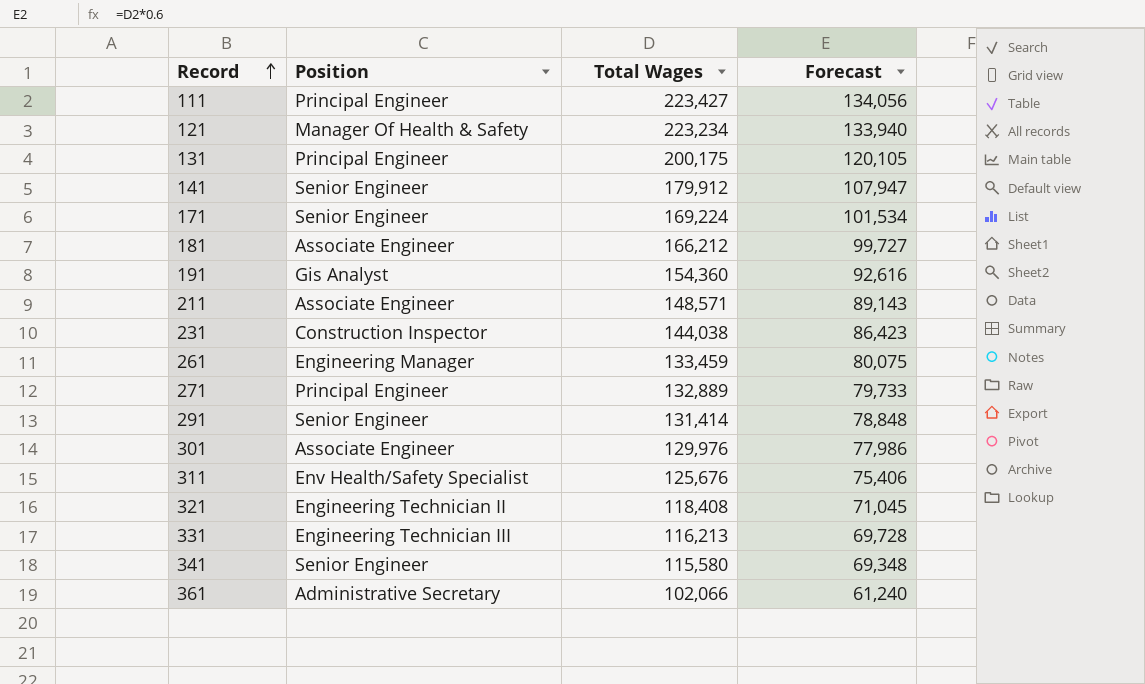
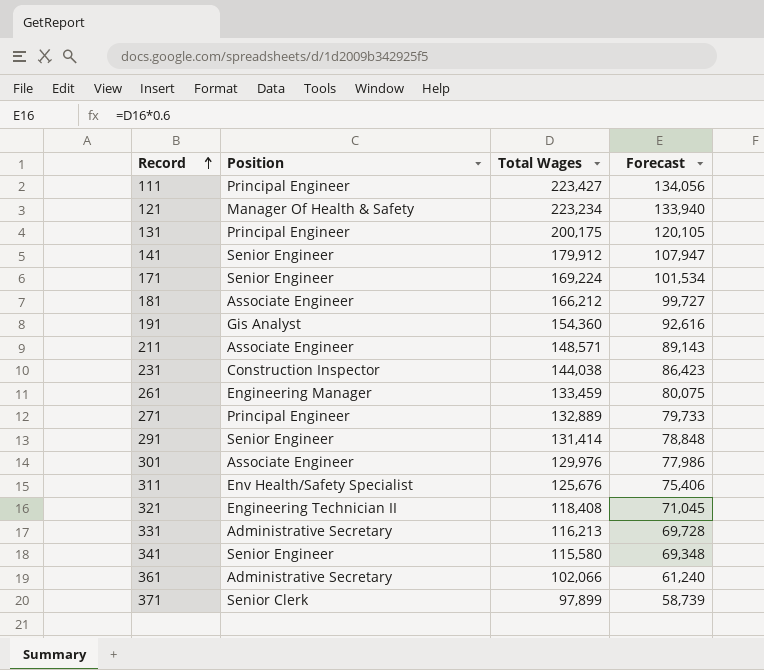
331 | Position: Engineering Technician III -> Administrative Secretary
row 371: none -> Senior Clerk | 97,899 | 58,739

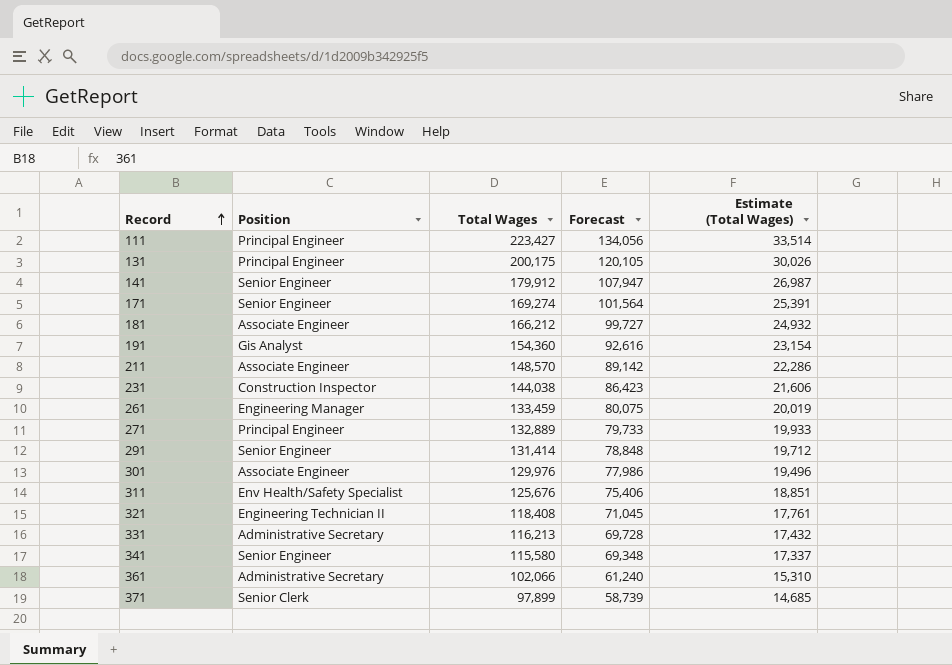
column Estimate (Total Wages) | formula: none -> [Total Wages] * 0.15
row 121: Manager Of Health & Safety | 223,234 | 133,940 -> none
171 | Total Wages: 169,224 -> 169,274
171 | Forecast: 101,534 -> 101,564
211 | Total Wages: 148,571 -> 148,570
211 | Forecast: 89,143 -> 89,142

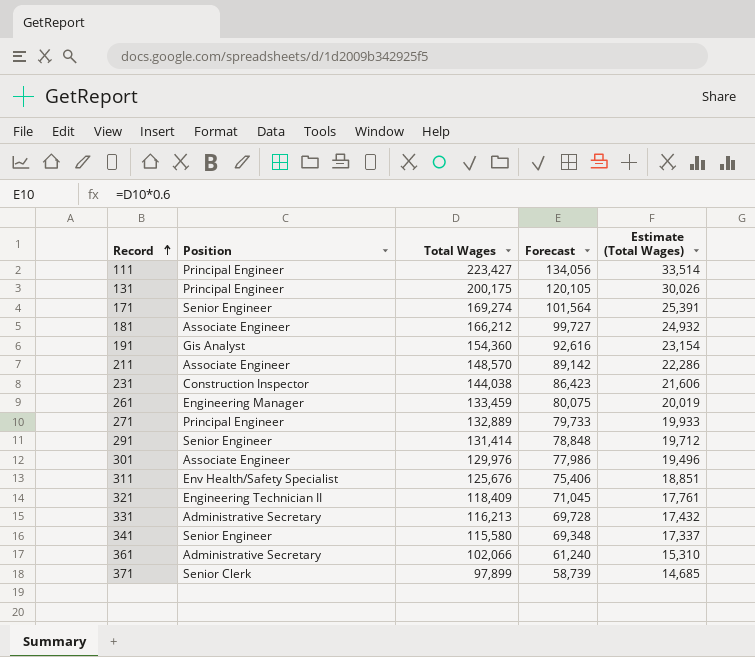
row 141: Senior Engineer | 179,912 | 107,947 | 26,987 -> none
321 | Total Wages: 118,408 -> 118,409

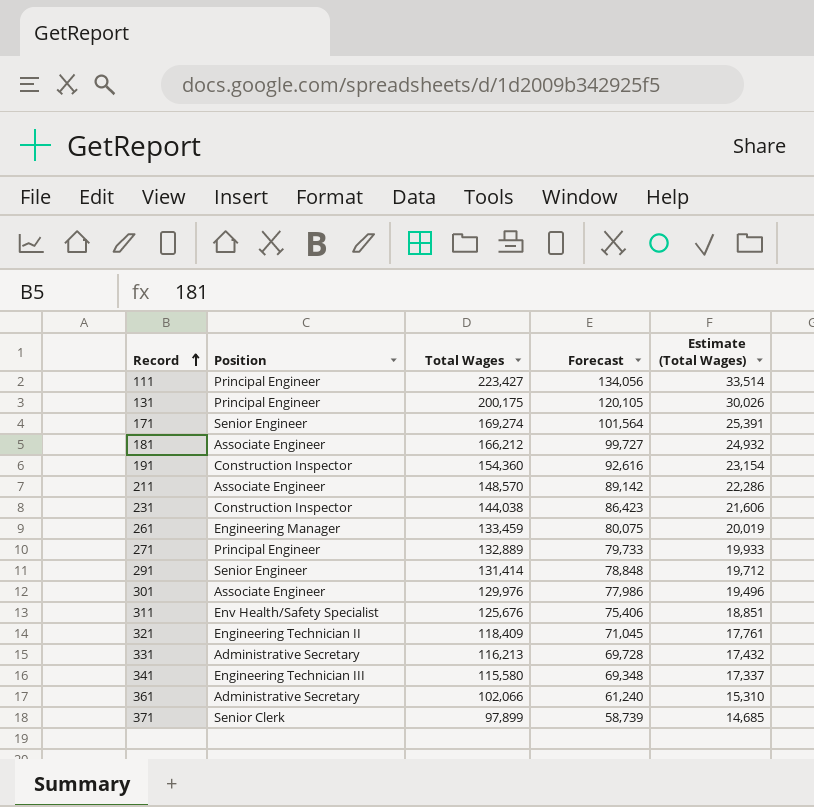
191 | Position: Gis Analyst -> Construction Inspector
341 | Position: Senior Engineer -> Engineering Technician III

